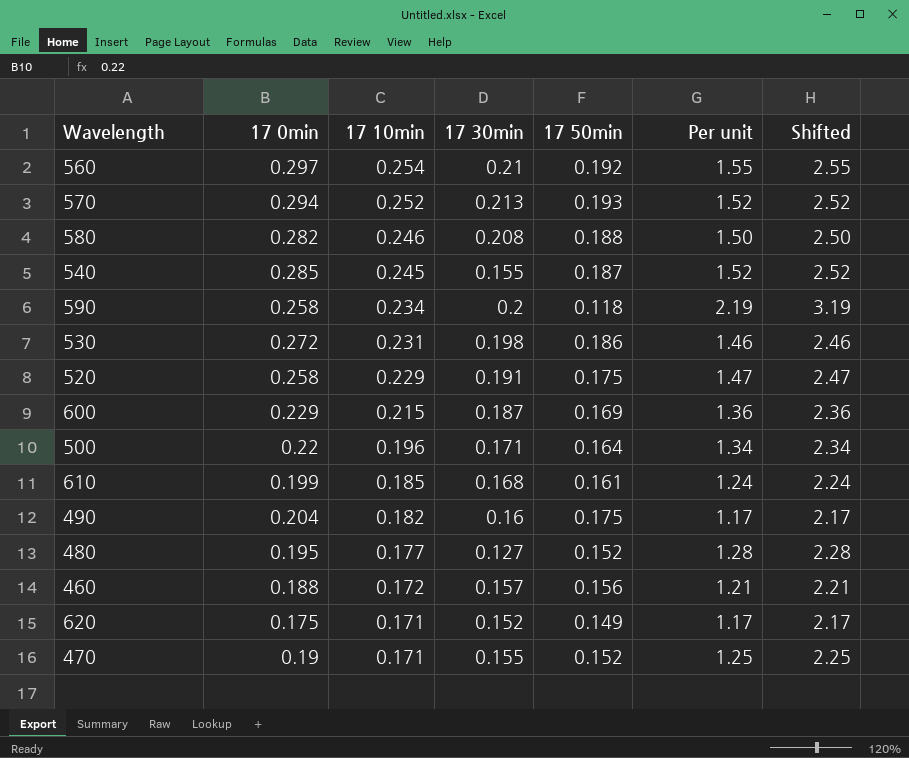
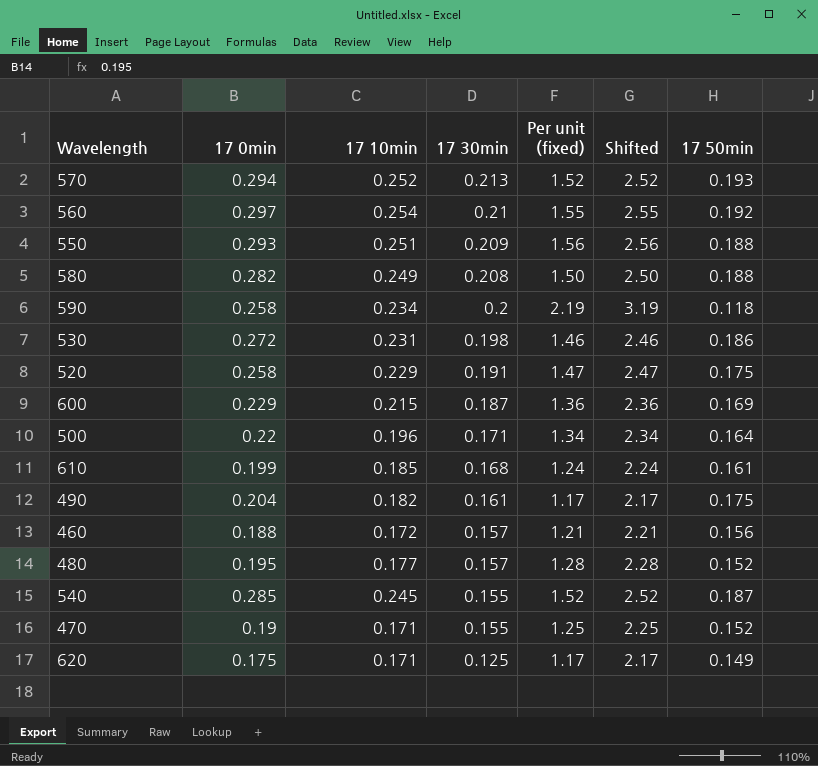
row order: 17 10min descending -> 17 30min descending
column name: Per unit -> Per unit (fixed)
column 17 50min | position: 5 -> 7
row 550: none -> 0.293 | 0.251 | 0.209 | 1.56 | 2.56 | 0.188
580 | 17 10min: 0.246 -> 0.249
490 | 17 30min: 0.16 -> 0.161
480 | 17 30min: 0.127 -> 0.157
620 | 17 30min: 0.152 -> 0.125

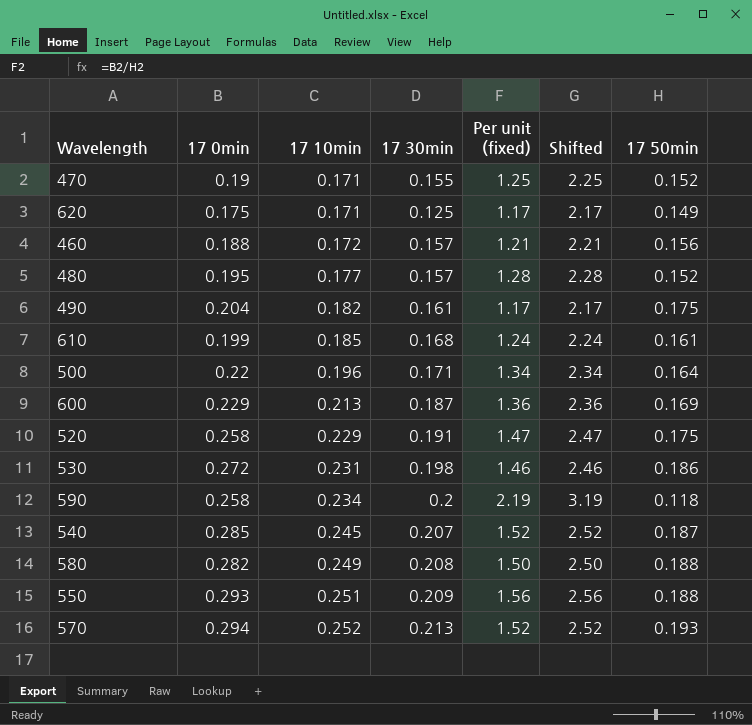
row order: 17 30min descending -> 17 10min ascending
row 560: 0.297 | 0.254 | 0.21 | 1.55 | 2.55 | 0.192 -> none
600 | 17 10min: 0.215 -> 0.213
540 | 17 30min: 0.155 -> 0.207

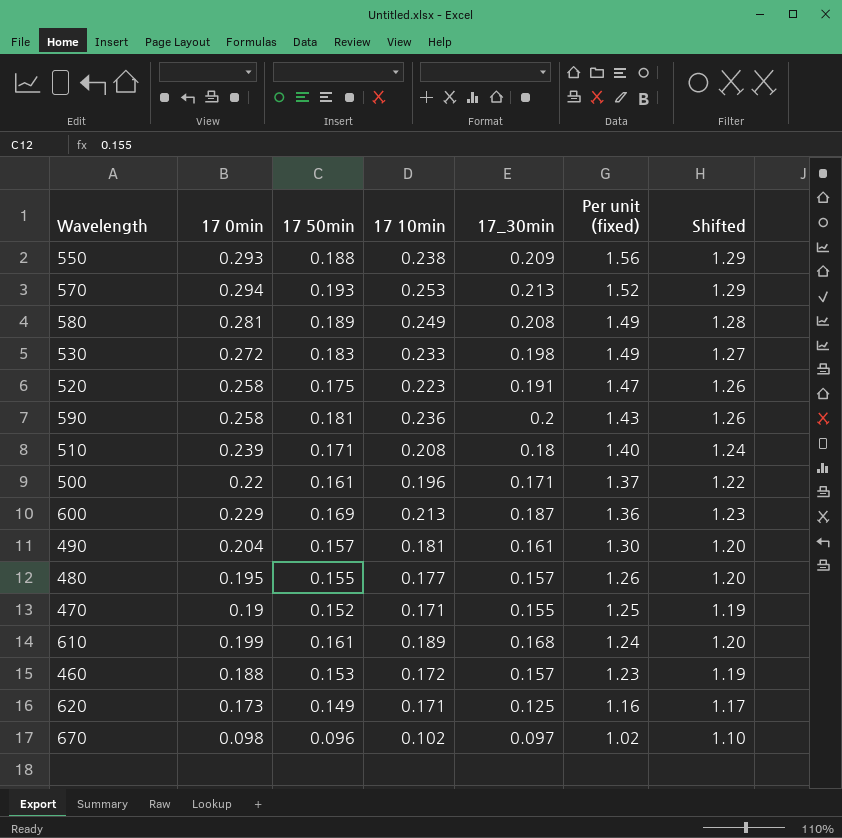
row order: 17 10min ascending -> Per unit (fixed) descending
column 17 50min | position: 7 -> 3
column name: 17 30min -> 17_30min
column Shifted | formula: [Per unit (fixed)] + 1 -> [17 0min] + 1
row 540: 0.285 | 0.245 | 0.207 | 1.52 | 2.52 | 0.187 -> none
550 | 17 10min: 0.251 -> 0.238
570 | 17 10min: 0.252 -> 0.253
580 | 17 0min: 0.282 -> 0.281
580 | 17 50min: 0.188 -> 0.189
580 | Per unit (fixed): 1.50 -> 1.49
530 | 17 50min: 0.186 -> 0.183
530 | 17 10min: 0.231 -> 0.233
530 | Per unit (fixed): 1.46 -> 1.49
520 | 17 10min: 0.229 -> 0.223
590 | 17 50min: 0.118 -> 0.181
590 | 17 10min: 0.234 -> 0.236
590 | Per unit (fixed): 2.19 -> 1.43
row 510: none -> 0.239 | 0.171 | 0.208 | 0.18 | 1.40 | 1.24
500 | 17 50min: 0.164 -> 0.161
500 | Per unit (fixed): 1.34 -> 1.37
490 | 17 50min: 0.175 -> 0.157
490 | 17 10min: 0.182 -> 0.181
490 | Per unit (fixed): 1.17 -> 1.30
480 | 17 50min: 0.152 -> 0.155
480 | Per unit (fixed): 1.28 -> 1.26
610 | 17 10min: 0.185 -> 0.189
460 | 17 50min: 0.156 -> 0.153
460 | Per unit (fixed): 1.21 -> 1.23
620 | 17 0min: 0.175 -> 0.173
620 | Per unit (fixed): 1.17 -> 1.16
row 670: none -> 0.098 | 0.096 | 0.102 | 0.097 | 1.02 | 1.10

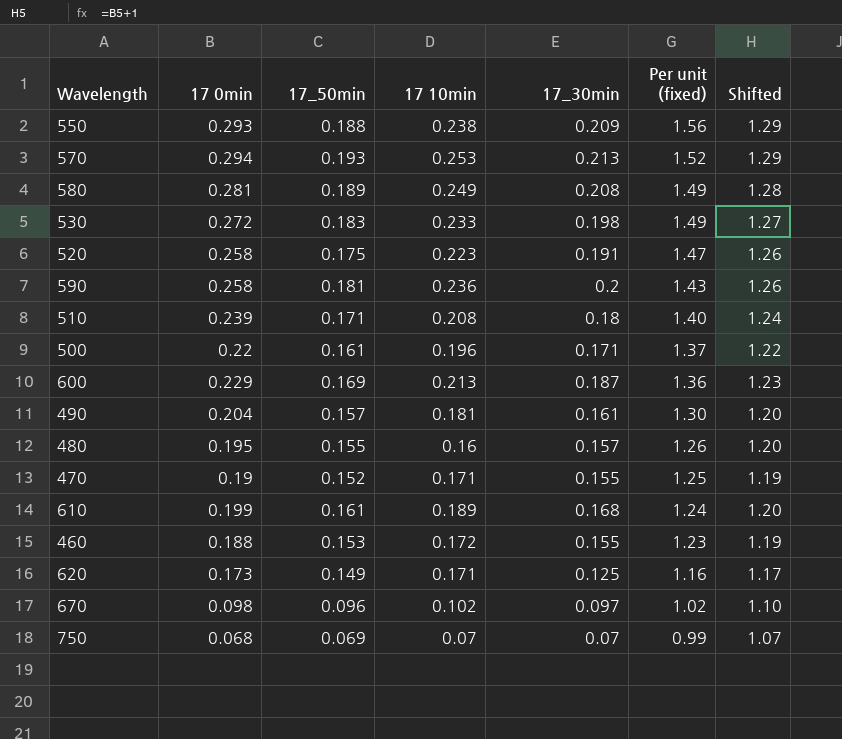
column name: 17 50min -> 17_50min
480 | 17 10min: 0.177 -> 0.16
460 | 17_30min: 0.157 -> 0.155
row 750: none -> 0.068 | 0.069 | 0.07 | 0.07 | 0.99 | 1.07

